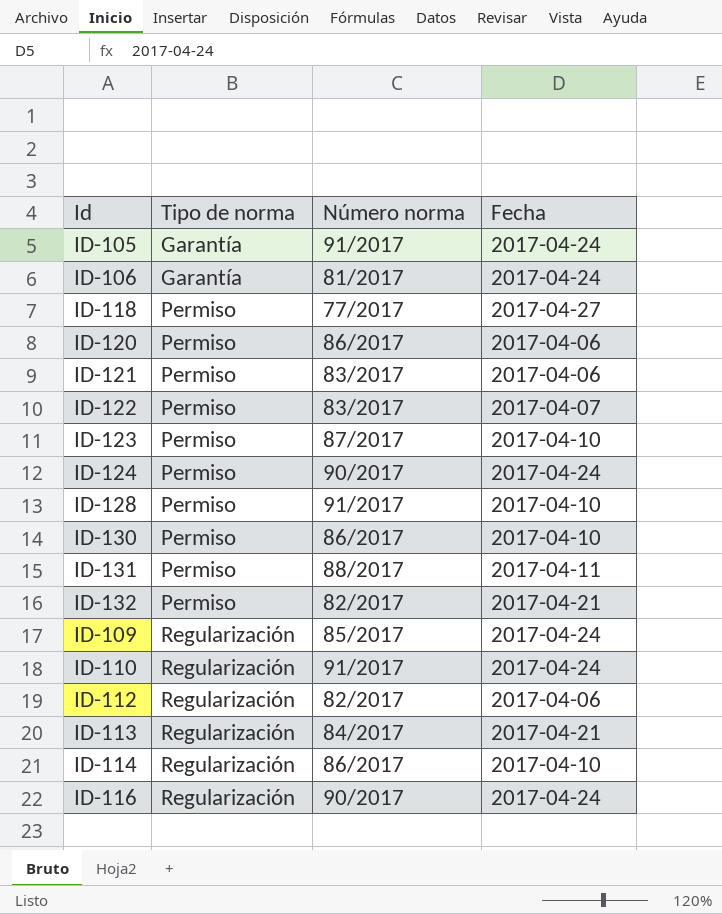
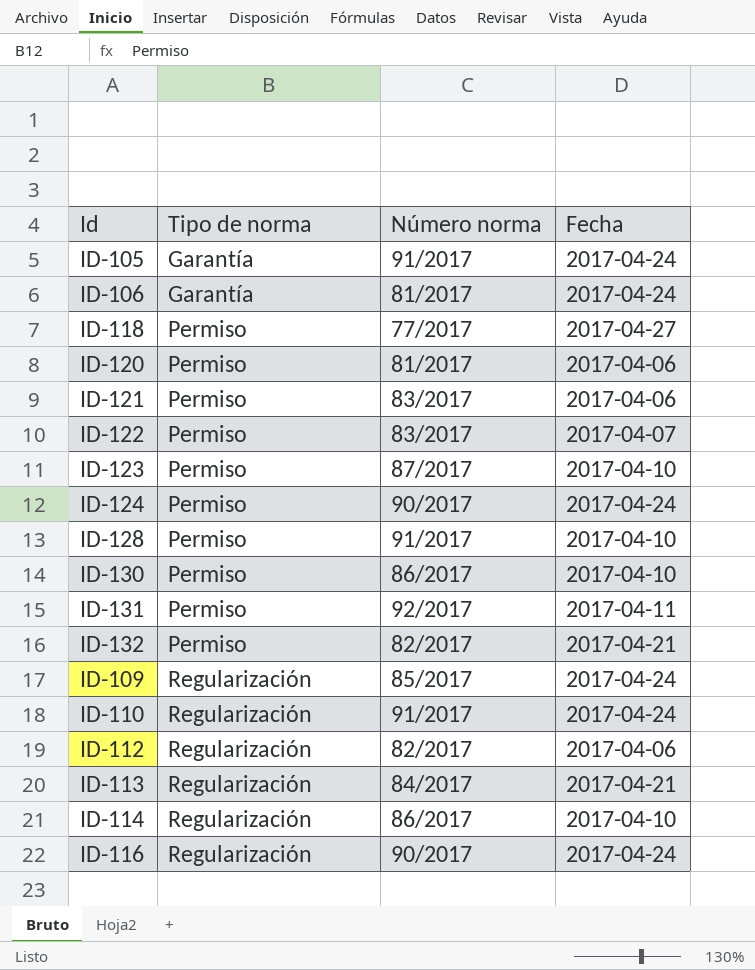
ID-120 | Número norma: 86/2017 -> 81/2017
ID-131 | Número norma: 88/2017 -> 92/2017

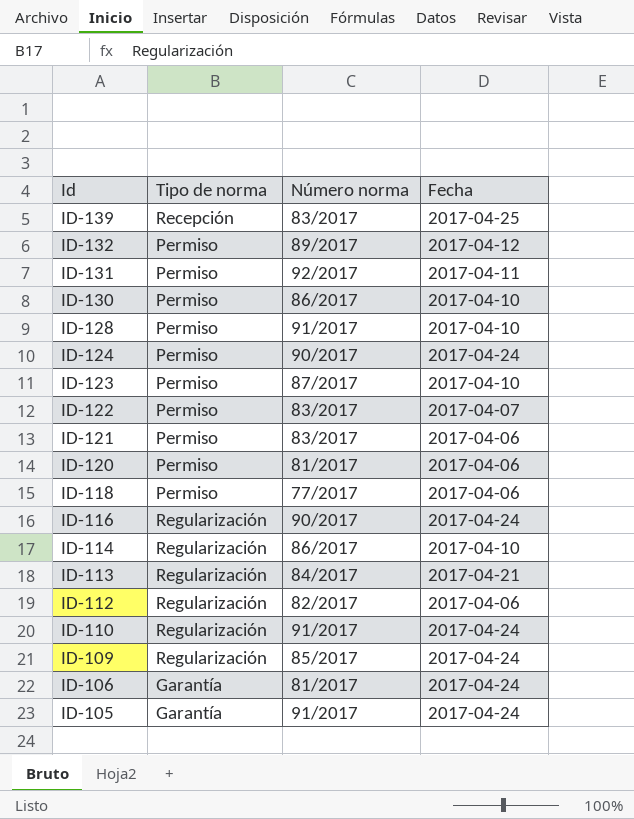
row order: Tipo de norma ascending -> Id descending
row ID-139: none -> Recepción | 83/2017 | 2017-04-25
ID-132 | Número norma: 82/2017 -> 89/2017
ID-132 | Fecha: 2017-04-21 -> 2017-04-12
ID-118 | Fecha: 2017-04-27 -> 2017-04-06

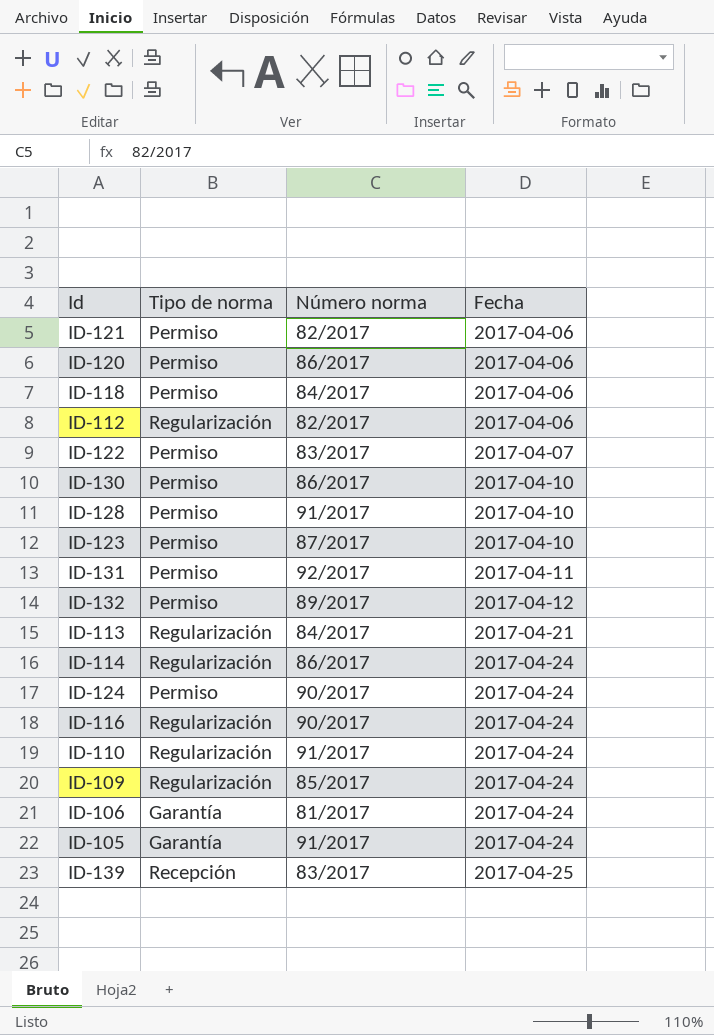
row order: Id descending -> Fecha ascending
ID-121 | Número norma: 83/2017 -> 82/2017
ID-120 | Número norma: 81/2017 -> 86/2017
ID-118 | Número norma: 77/2017 -> 84/2017
ID-114 | Fecha: 2017-04-10 -> 2017-04-24

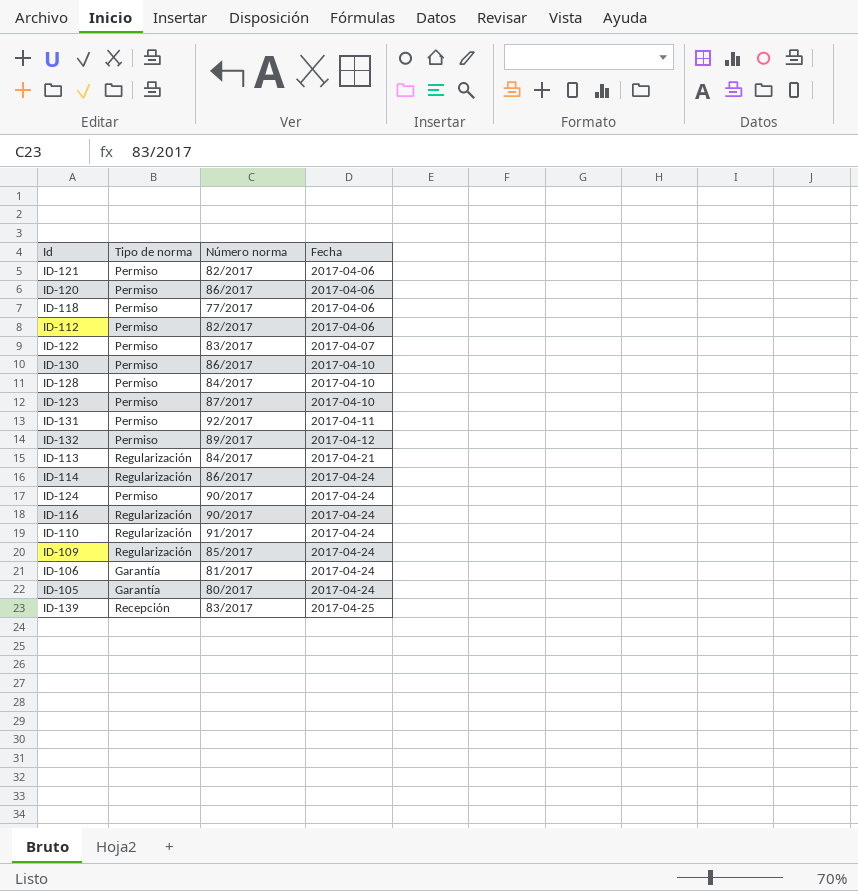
ID-118 | Número norma: 84/2017 -> 77/2017
ID-112 | Tipo de norma: Regularización -> Permiso
ID-128 | Número norma: 91/2017 -> 84/2017
ID-105 | Número norma: 91/2017 -> 80/2017

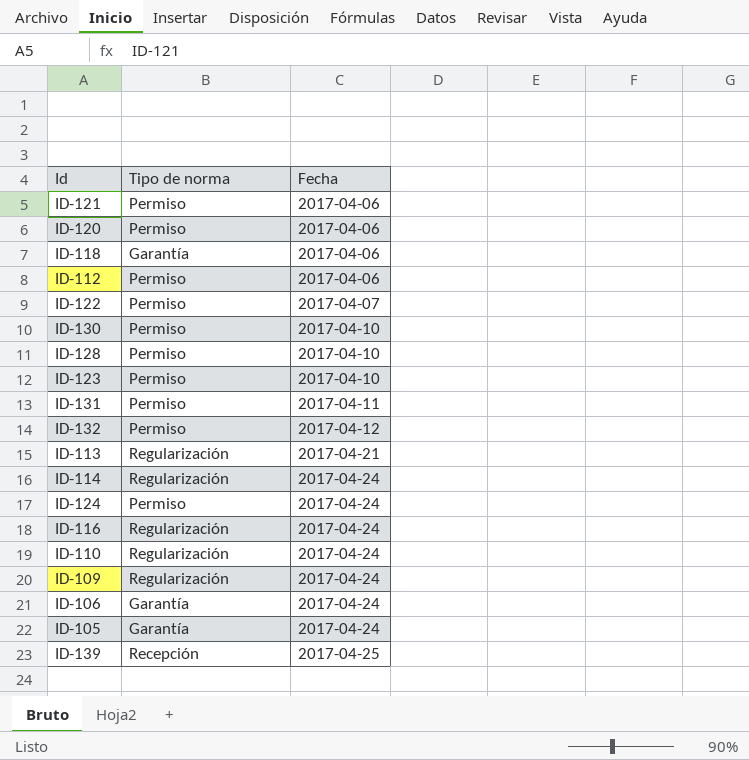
column Número norma | position: 3 -> none
ID-118 | Tipo de norma: Permiso -> Garantía

